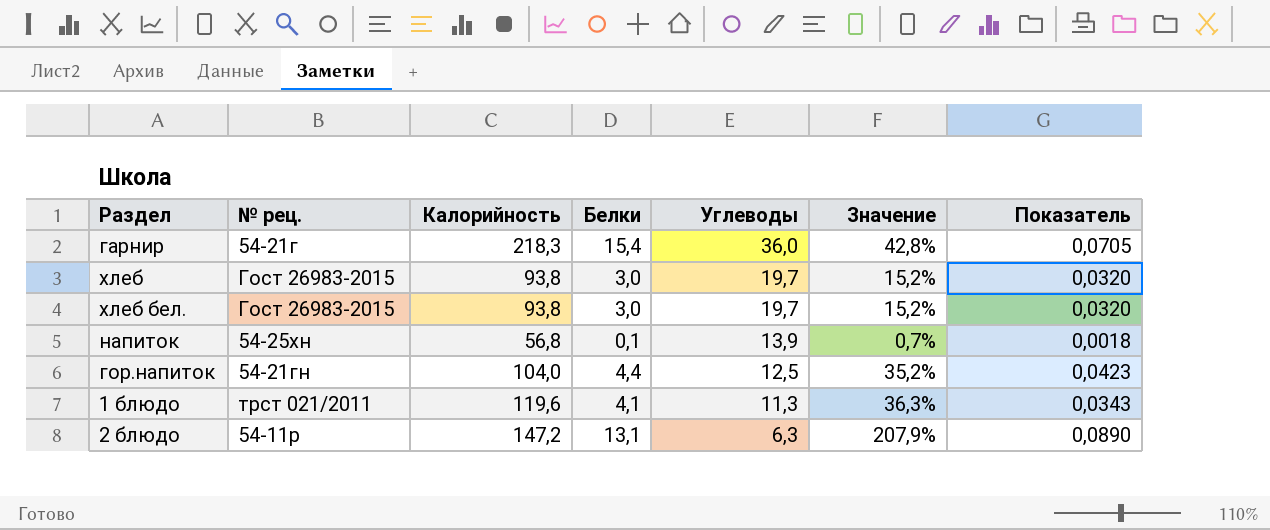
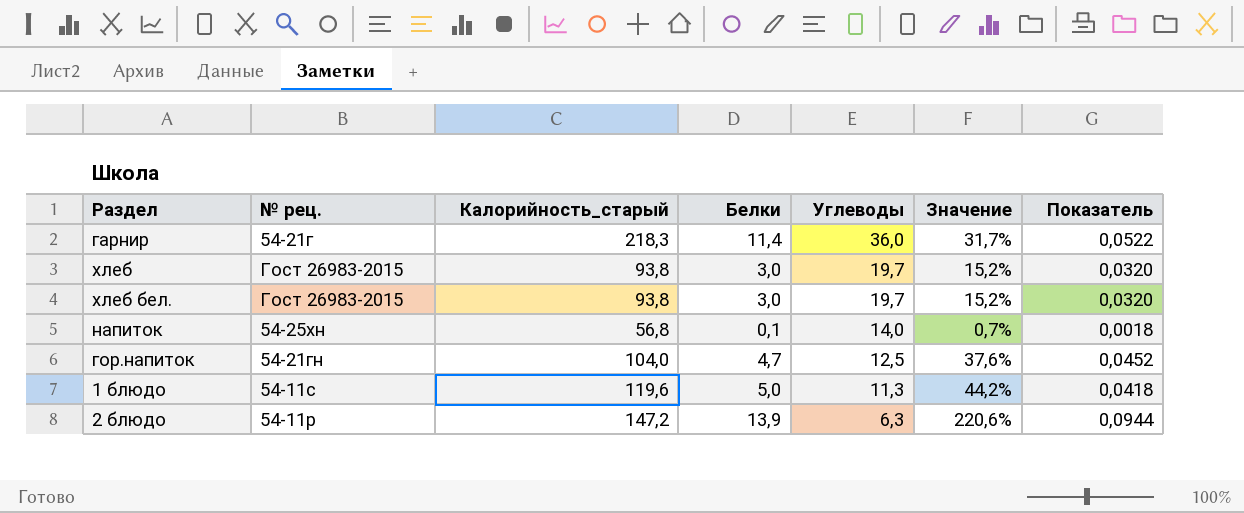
column name: Калорийность -> Калорийность_старый
гарнир | Белки: 15,4 -> 11,4
гарнир | Значение: 42,8% -> 31,7%
гарнир | Показатель: 0,0705 -> 0,0522
напиток | Углеводы: 13,9 -> 14,0
гор.напиток | Белки: 4,4 -> 4,7
гор.напиток | Значение: 35,2% -> 37,6%
гор.напиток | Показатель: 0,0423 -> 0,0452
1 блюдо | № рец.: трст 021/2011 -> 54-11с
1 блюдо | Белки: 4,1 -> 5,0
1 блюдо | Значение: 36,3% -> 44,2%
1 блюдо | Показатель: 0,0343 -> 0,0418
2 блюдо | Белки: 13,1 -> 13,9
2 блюдо | Значение: 207,9% -> 220,6%
2 блюдо | Показатель: 0,0890 -> 0,0944

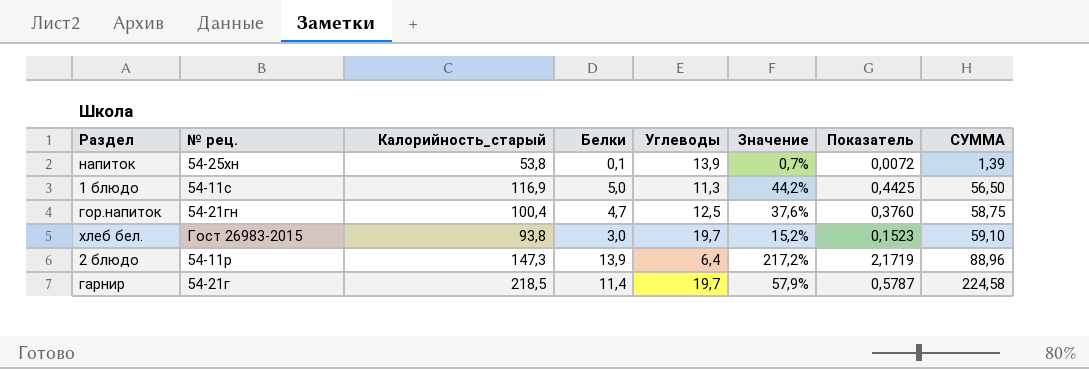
row order: Углеводы descending -> СУММА ascending
column Показатель | formula: [Белки] / [Калорийность_старый] -> [Белки] / [Углеводы]
column СУММА | formula: none -> [Белки] * [Углеводы]
row хлеб: Гост 26983-2015 | 93,8 | 3,0 | 19,7 | 15,2% | 0,0320 -> none
напиток | Калорийность_старый: 56,8 -> 53,8
напиток | Углеводы: 14,0 -> 13,9
1 блюдо | Калорийность_старый: 119,6 -> 116,9
гор.напиток | Калорийность_старый: 104,0 -> 100,4
2 блюдо | Калорийность_старый: 147,2 -> 147,3
2 блюдо | Углеводы: 6,3 -> 6,4
2 блюдо | Значение: 220,6% -> 217,2%
гарнир | Калорийность_старый: 218,3 -> 218,5
гарнир | Углеводы: 36,0 -> 19,7
гарнир | Значение: 31,7% -> 57,9%

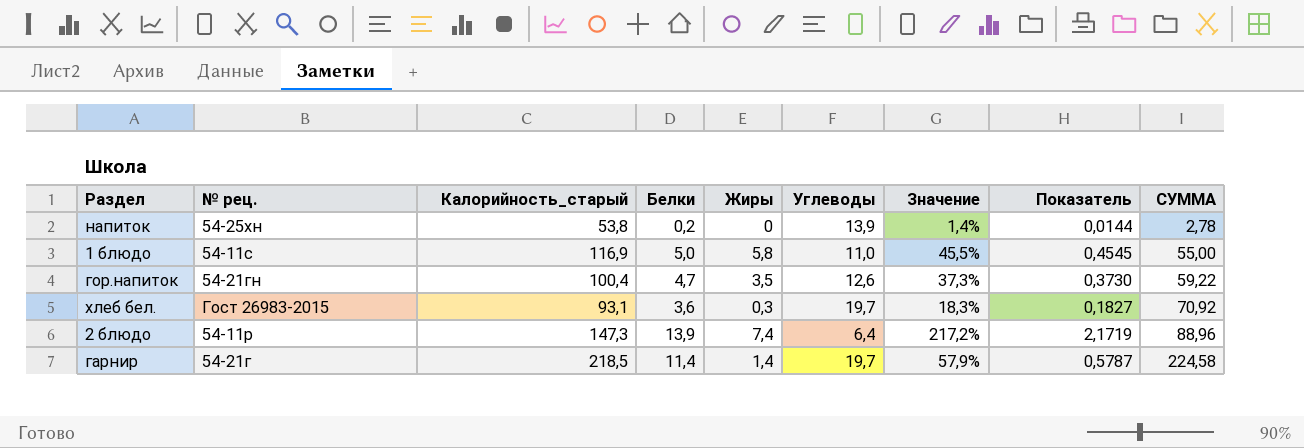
column Жиры | position: none -> 5
напиток | Белки: 0,1 -> 0,2
напиток | Значение: 0,7% -> 1,4%
напиток | Показатель: 0,0072 -> 0,0144
напиток | СУММА: 1,39 -> 2,78
1 блюдо | Углеводы: 11,3 -> 11,0
1 блюдо | Значение: 44,2% -> 45,5%
1 блюдо | Показатель: 0,4425 -> 0,4545
1 блюдо | СУММА: 56,50 -> 55,00
гор.напиток | Углеводы: 12,5 -> 12,6
гор.напиток | Значение: 37,6% -> 37,3%
гор.напиток | Показатель: 0,3760 -> 0,3730
гор.напиток | СУММА: 58,75 -> 59,22
хлеб бел. | Калорийность_старый: 93,8 -> 93,1
хлеб бел. | Белки: 3,0 -> 3,6
хлеб бел. | Значение: 15,2% -> 18,3%
хлеб бел. | Показатель: 0,1523 -> 0,1827
хлеб бел. | СУММА: 59,10 -> 70,92

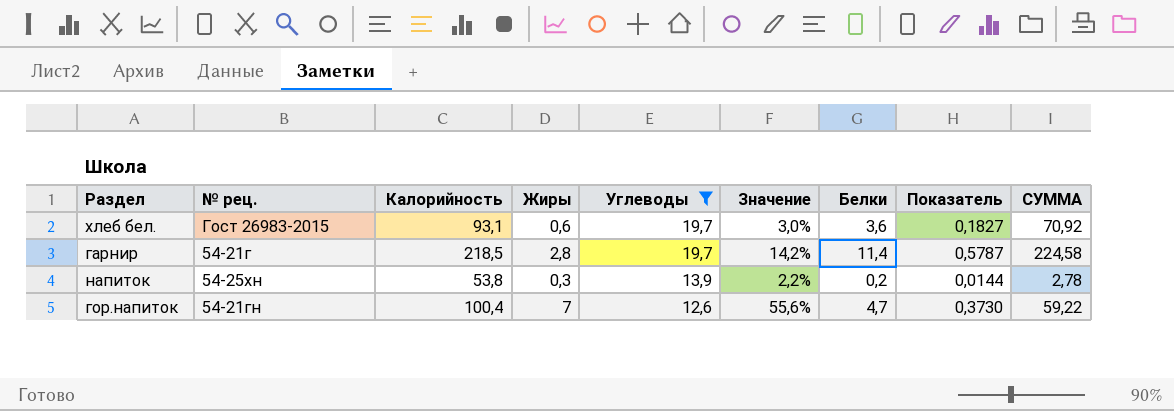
filter: none -> Углеводы >= 12,6
row order: СУММА ascending -> Углеводы descending
column name: Калорийность_старый -> Калорийность
column Значение | formula: [Белки] / [Углеводы] -> [Жиры] / [Углеводы]
column Белки | position: 4 -> 7
хлеб бел. | Жиры: 0,3 -> 0,6
гарнир | Жиры: 1,4 -> 2,8
напиток | Жиры: 0 -> 0,3
гор.напиток | Жиры: 3,5 -> 7

